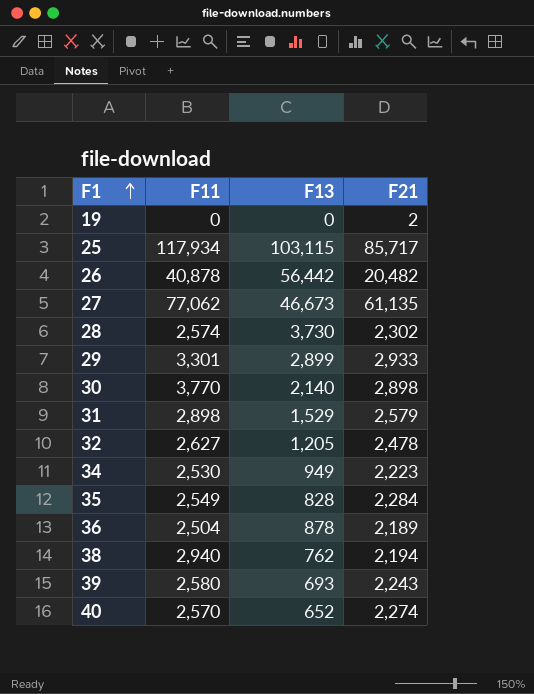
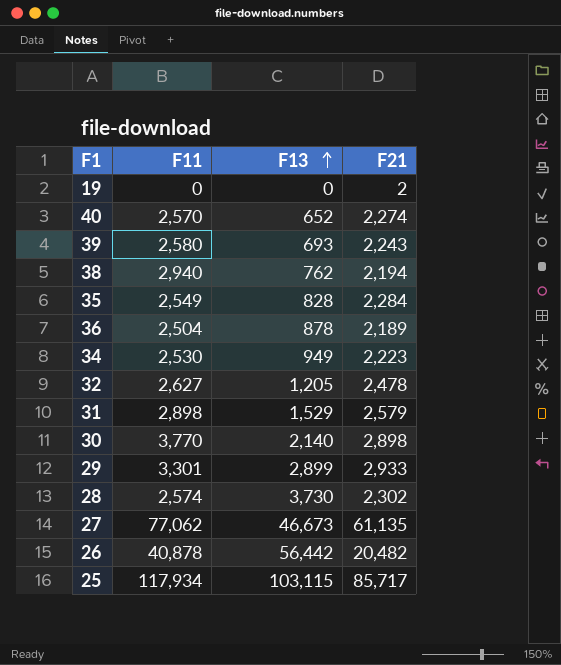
row order: F1 ascending -> F13 ascending

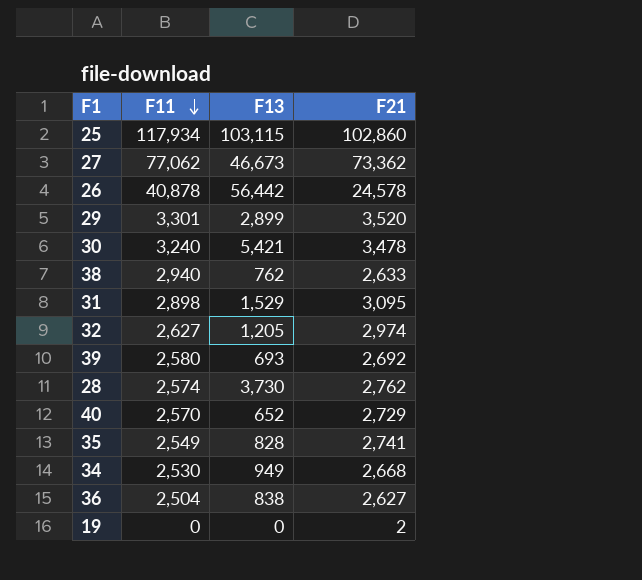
row order: F13 ascending -> F11 descending
25 | F21: 85,717 -> 102,860
27 | F21: 61,135 -> 73,362
26 | F21: 20,482 -> 24,578
29 | F21: 2,933 -> 3,520
30 | F11: 3,770 -> 3,240
30 | F13: 2,140 -> 5,421
30 | F21: 2,898 -> 3,478
38 | F21: 2,194 -> 2,633
31 | F21: 2,579 -> 3,095
32 | F21: 2,478 -> 2,974
39 | F21: 2,243 -> 2,692
28 | F21: 2,302 -> 2,762
40 | F21: 2,274 -> 2,729
35 | F21: 2,284 -> 2,741
34 | F21: 2,223 -> 2,668
36 | F13: 878 -> 838
36 | F21: 2,189 -> 2,627

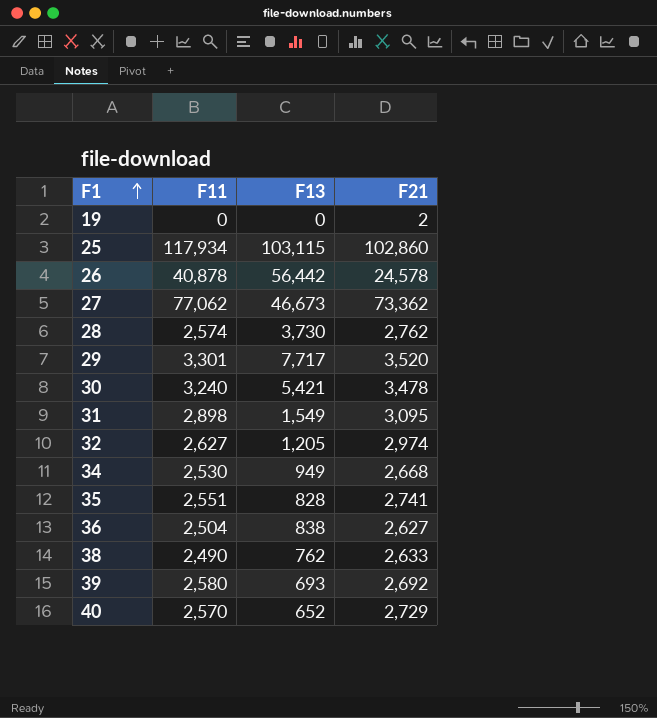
row order: F11 descending -> F1 ascending
29 | F13: 2,899 -> 7,717
31 | F13: 1,529 -> 1,549
35 | F11: 2,549 -> 2,551
38 | F11: 2,940 -> 2,490

